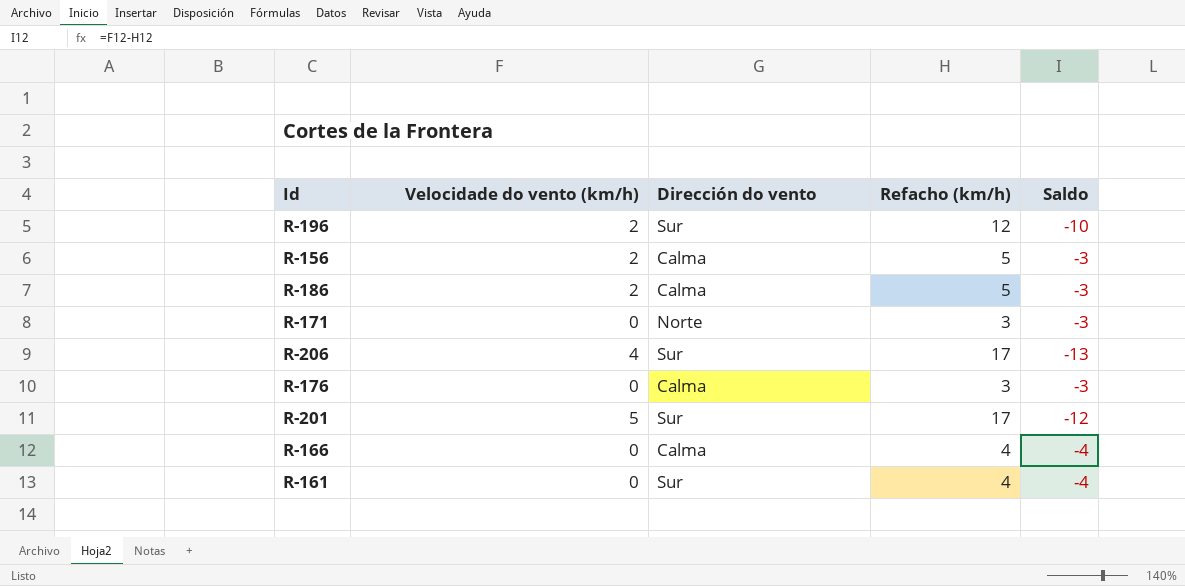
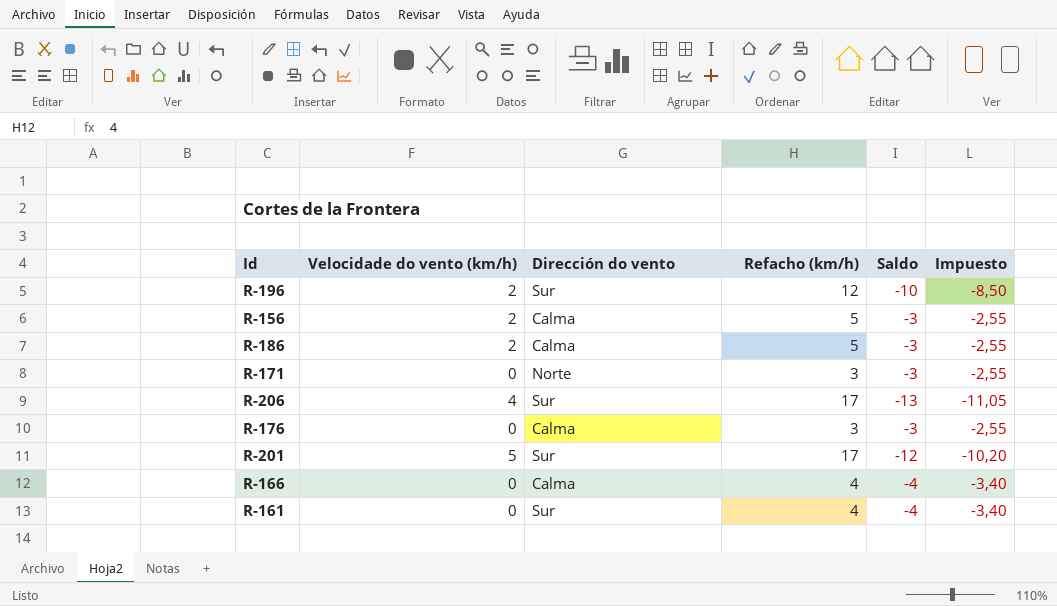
column Impuesto | formula: none -> [Saldo] * 0,85

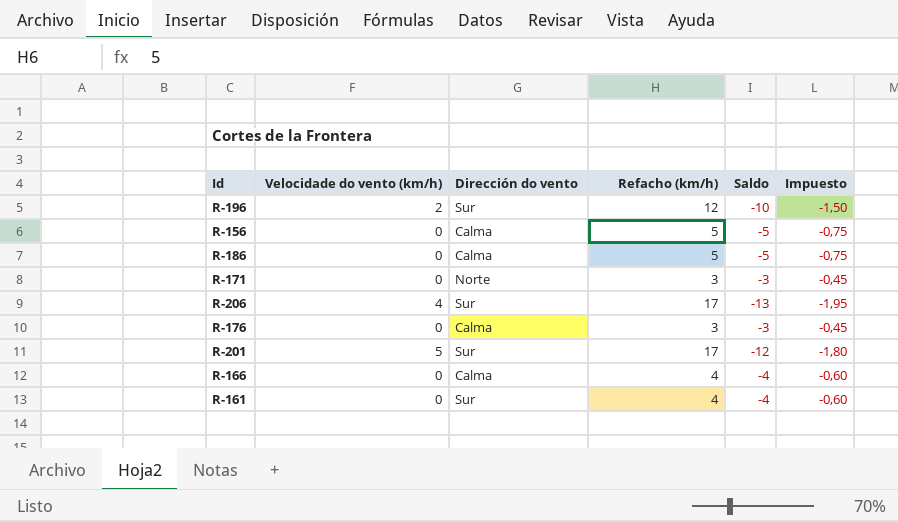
column Impuesto | formula: [Saldo] * 0,85 -> [Saldo] * 0,15
R-156 | Velocidade do vento (km/h): 2 -> 0
R-156 | Saldo: -3 -> -5
R-186 | Velocidade do vento (km/h): 2 -> 0
R-186 | Saldo: -3 -> -5

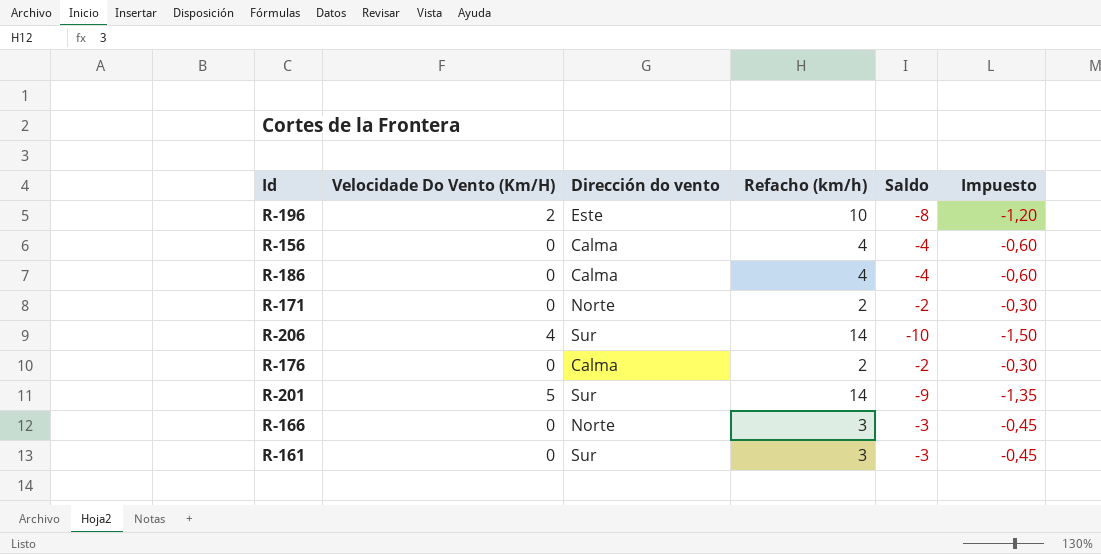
column name: Velocidade do vento (km/h) -> Velocidade Do Vento (Km/H)
R-196 | Dirección do vento: Sur -> Este
R-196 | Refacho (km/h): 12 -> 10
R-196 | Saldo: -10 -> -8
R-196 | Impuesto: -1,50 -> -1,20
R-156 | Refacho (km/h): 5 -> 4
R-156 | Saldo: -5 -> -4
R-156 | Impuesto: -0,75 -> -0,60
R-186 | Refacho (km/h): 5 -> 4
R-186 | Saldo: -5 -> -4
R-186 | Impuesto: -0,75 -> -0,60
R-171 | Refacho (km/h): 3 -> 2
R-171 | Saldo: -3 -> -2
R-171 | Impuesto: -0,45 -> -0,30
R-206 | Refacho (km/h): 17 -> 14
R-206 | Saldo: -13 -> -10
R-206 | Impuesto: -1,95 -> -1,50
R-176 | Refacho (km/h): 3 -> 2
R-176 | Saldo: -3 -> -2
R-176 | Impuesto: -0,45 -> -0,30
R-201 | Refacho (km/h): 17 -> 14
R-201 | Saldo: -12 -> -9
R-201 | Impuesto: -1,80 -> -1,35
R-166 | Dirección do vento: Calma -> Norte
R-166 | Refacho (km/h): 4 -> 3
R-166 | Saldo: -4 -> -3
R-166 | Impuesto: -0,60 -> -0,45
R-161 | Refacho (km/h): 4 -> 3
R-161 | Saldo: -4 -> -3
R-161 | Impuesto: -0,60 -> -0,45

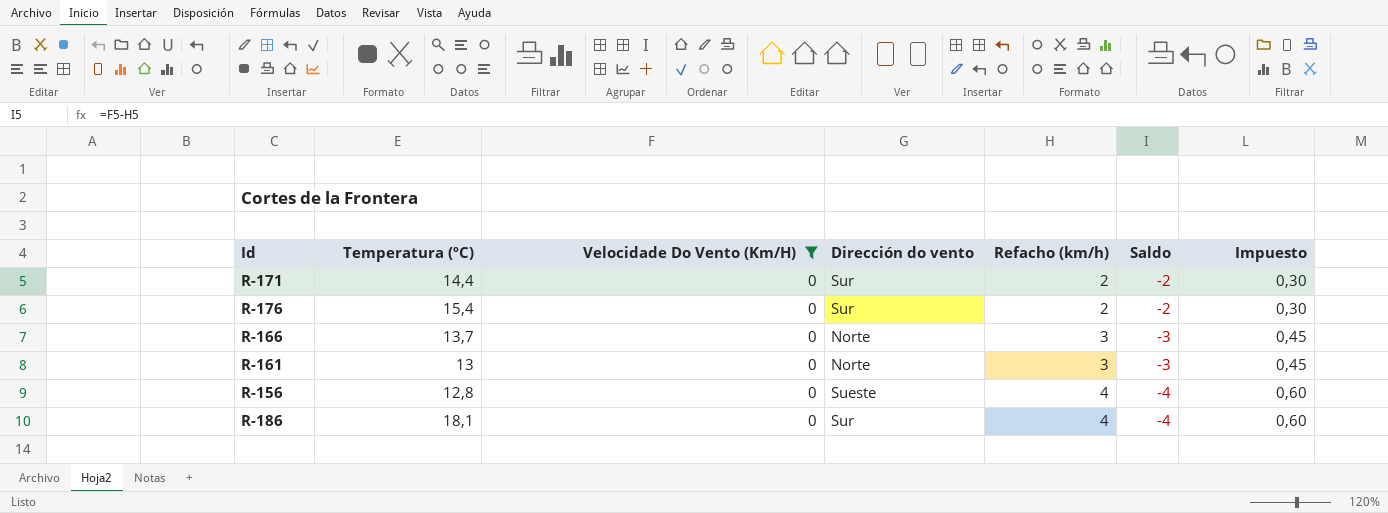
filter: none -> Velocidade Do Vento (Km/H) = 0
row order: none -> Refacho (km/h) ascending
column Temperatura (ºC) | position: none -> 2
column Impuesto | formula: [Saldo] * 0,15 -> [Refacho (km/h)] * 0,15
R-171 | Dirección do vento: Norte -> Sur
R-176 | Dirección do vento: Calma -> Sur
R-161 | Dirección do vento: Sur -> Norte
R-156 | Dirección do vento: Calma -> Sueste
R-186 | Dirección do vento: Calma -> Sur

